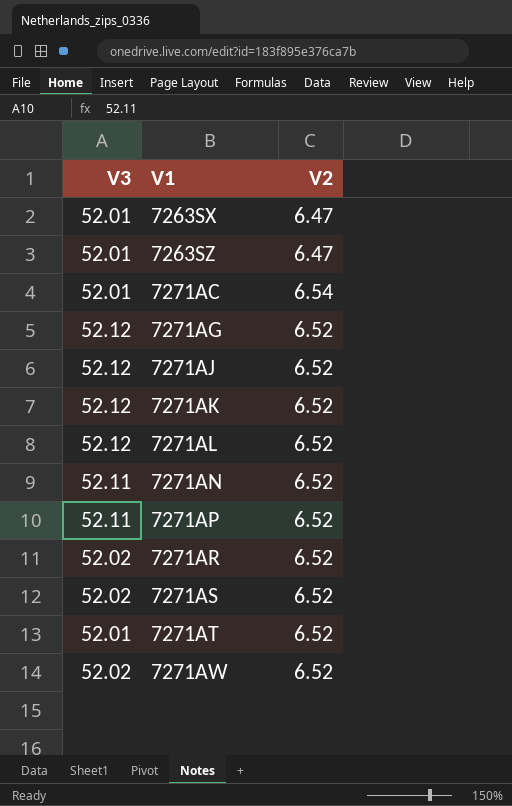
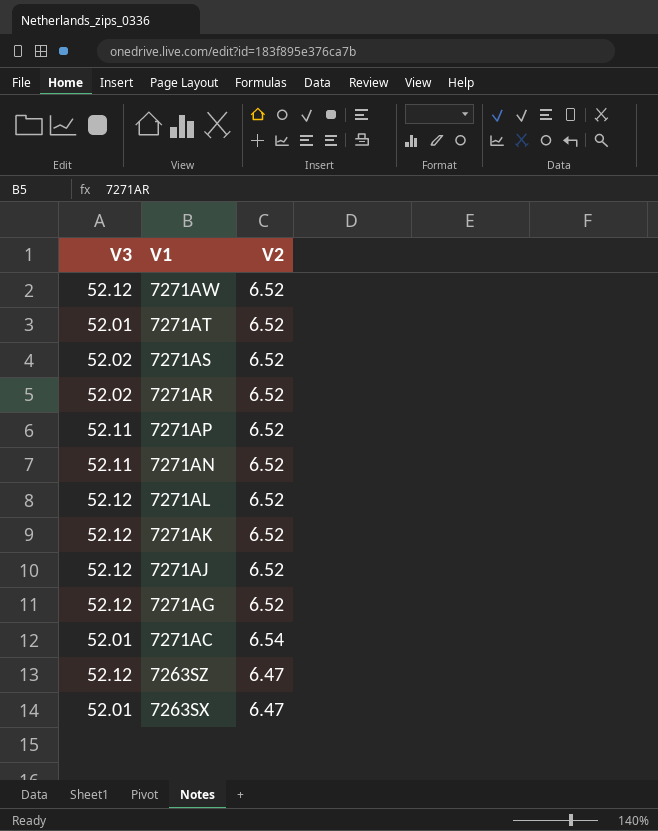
row order: V1 ascending -> V1 descending
7271AW | V3: 52.02 -> 52.12
7263SZ | V3: 52.01 -> 52.12

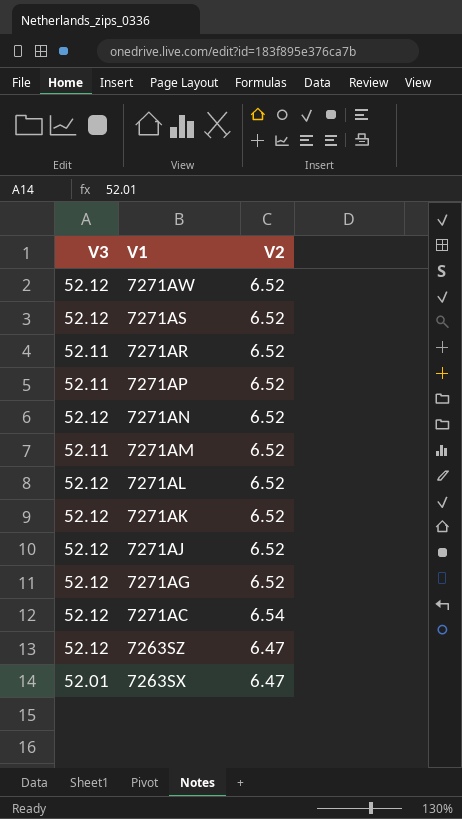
row 7271AT: 52.01 | 6.52 -> none
7271AS | V3: 52.02 -> 52.12
7271AR | V3: 52.02 -> 52.11
7271AN | V3: 52.11 -> 52.12
row 7271AM: none -> 52.11 | 6.52
7271AC | V3: 52.01 -> 52.12

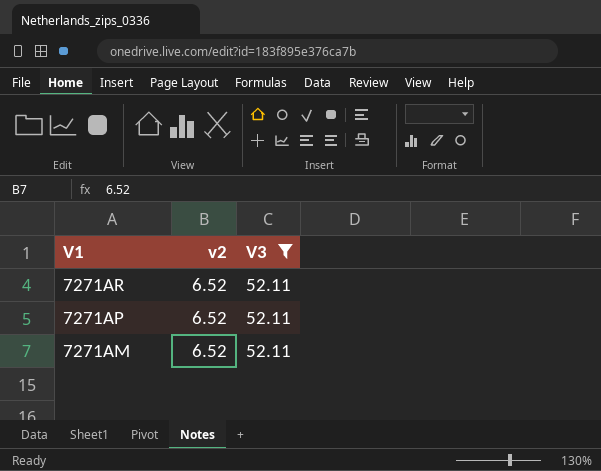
filter: none -> V3 = 52.11
column name: V2 -> v2
column V3 | position: 1 -> 3

